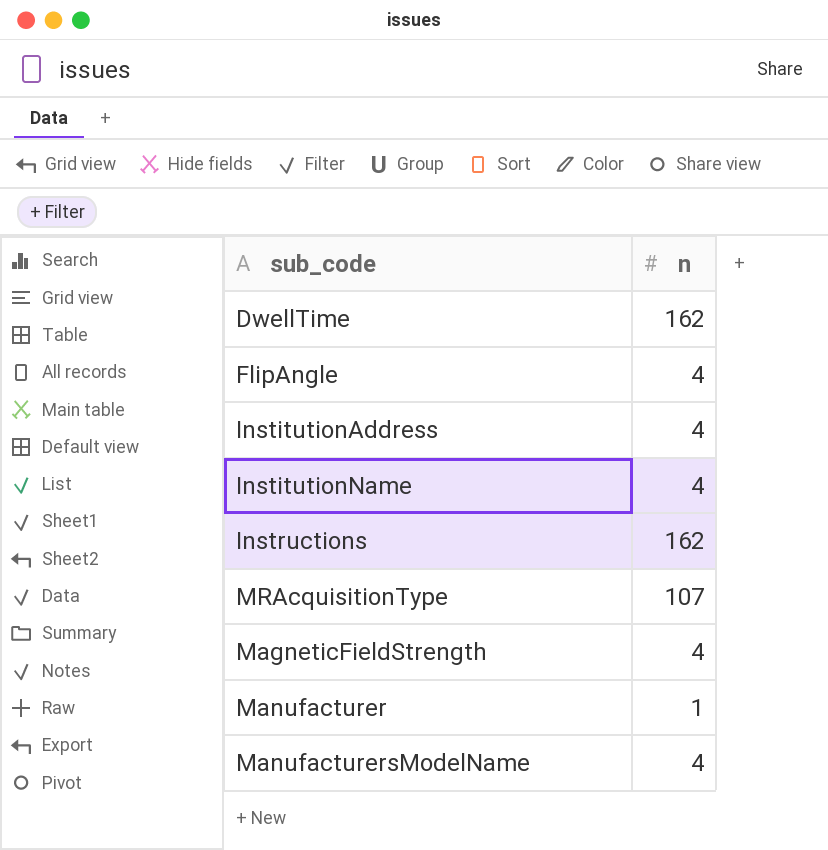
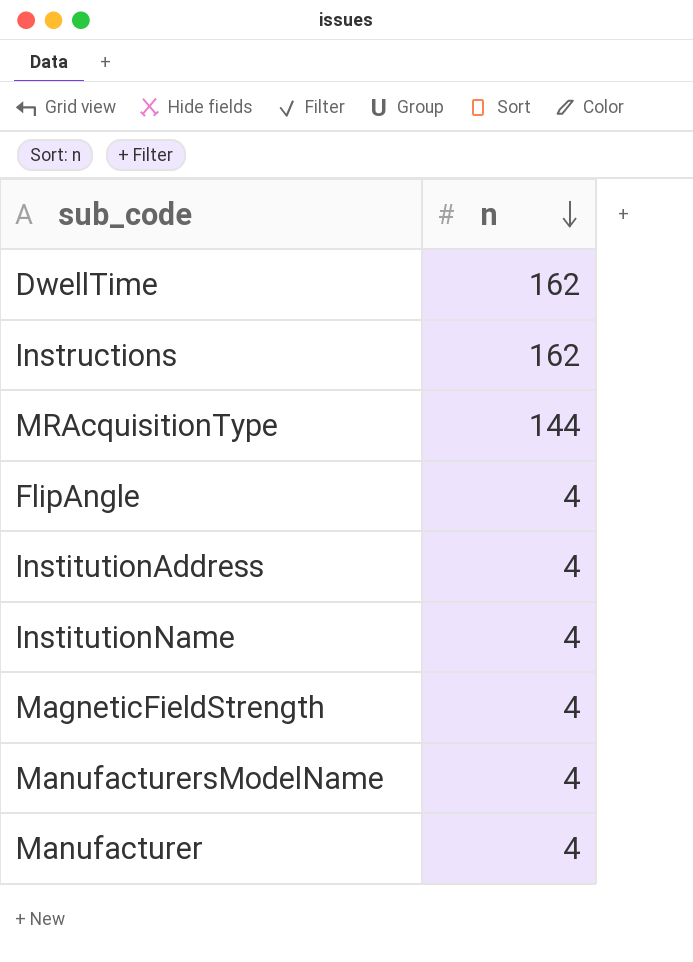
row order: none -> n descending
MRAcquisitionType | n: 107 -> 144
Manufacturer | n: 1 -> 4

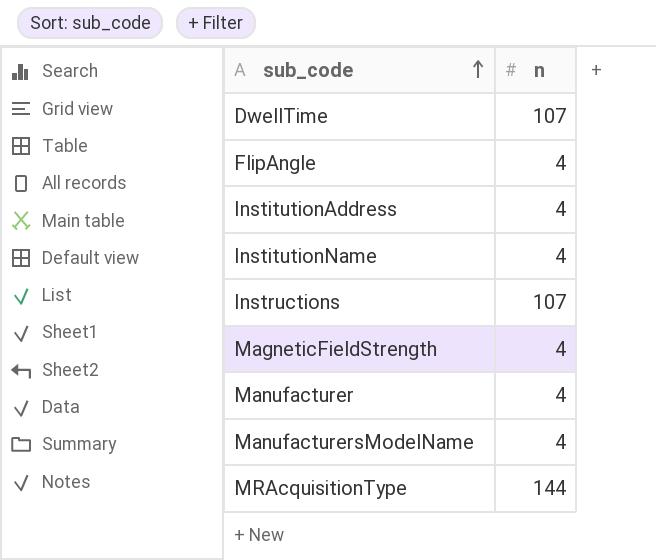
row order: n descending -> sub_code ascending
DwellTime | n: 162 -> 107
Instructions | n: 162 -> 107

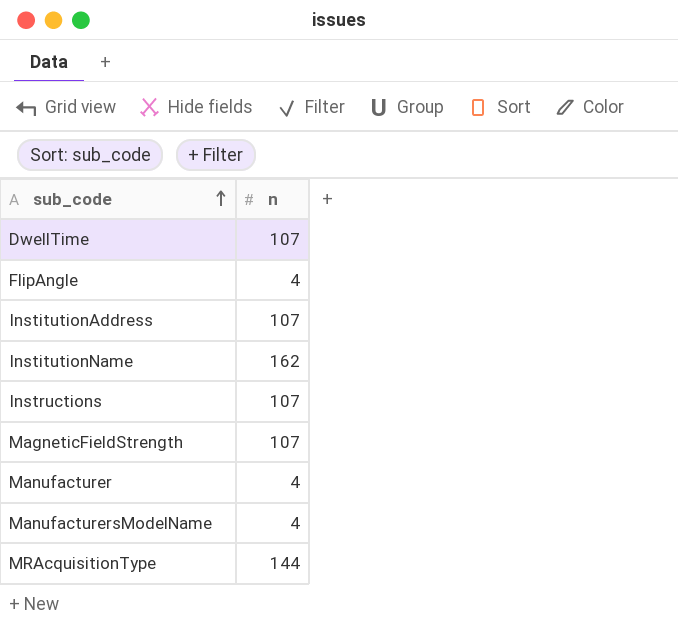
InstitutionAddress | n: 4 -> 107
InstitutionName | n: 4 -> 162
MagneticFieldStrength | n: 4 -> 107

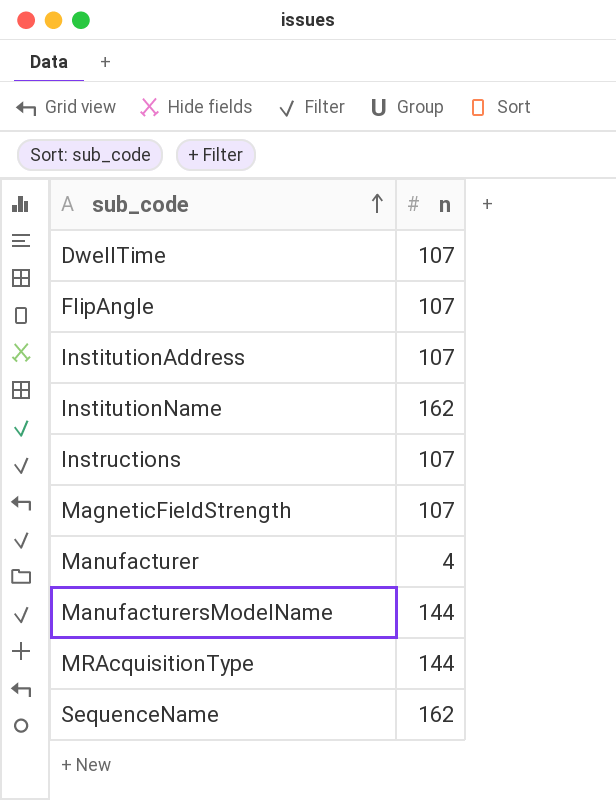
FlipAngle | n: 4 -> 107
ManufacturersModelName | n: 4 -> 144
row SequenceName: none -> 162

